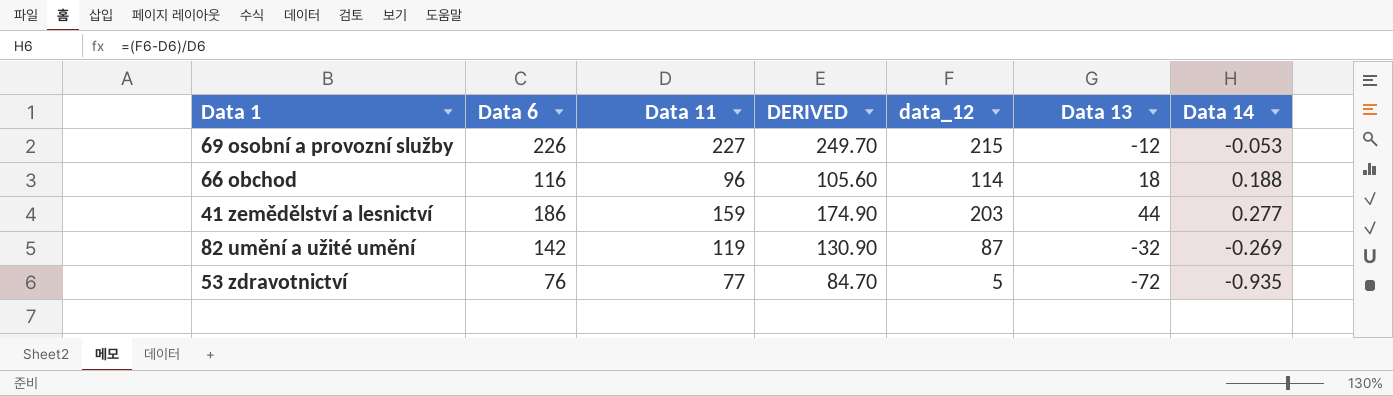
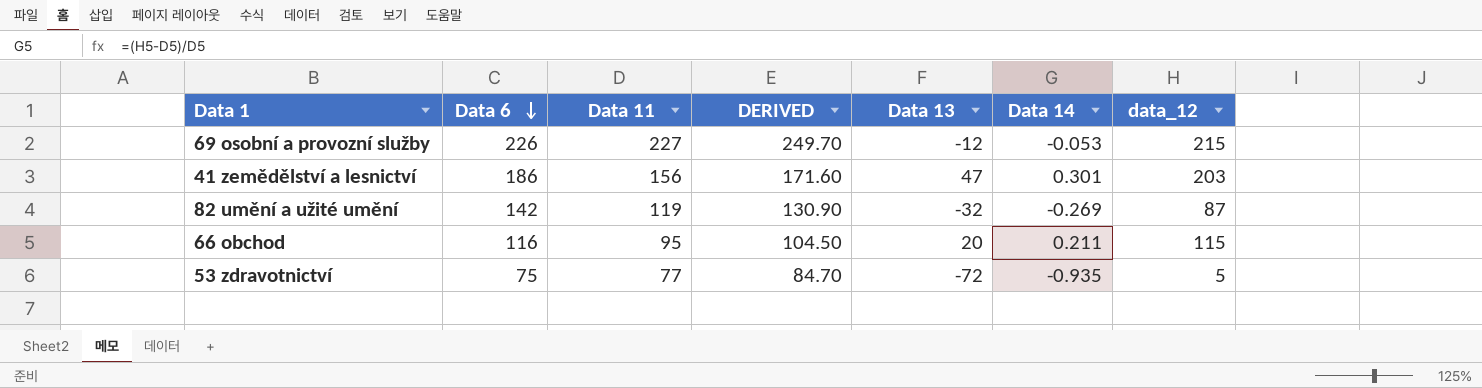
row order: none -> Data 6 descending
column data_12 | position: 5 -> 7
41 zemědělství a lesnictví | Data 11: 159 -> 156
41 zemědělství a lesnictví | DERIVED: 174.90 -> 171.60
41 zemědělství a lesnictví | Data 13: 44 -> 47
41 zemědělství a lesnictví | Data 14: 0.277 -> 0.301
66 obchod | Data 11: 96 -> 95
66 obchod | DERIVED: 105.60 -> 104.50
66 obchod | Data 13: 18 -> 20
66 obchod | Data 14: 0.188 -> 0.211
66 obchod | data_12: 114 -> 115
53 zdravotnictví | Data 6: 76 -> 75

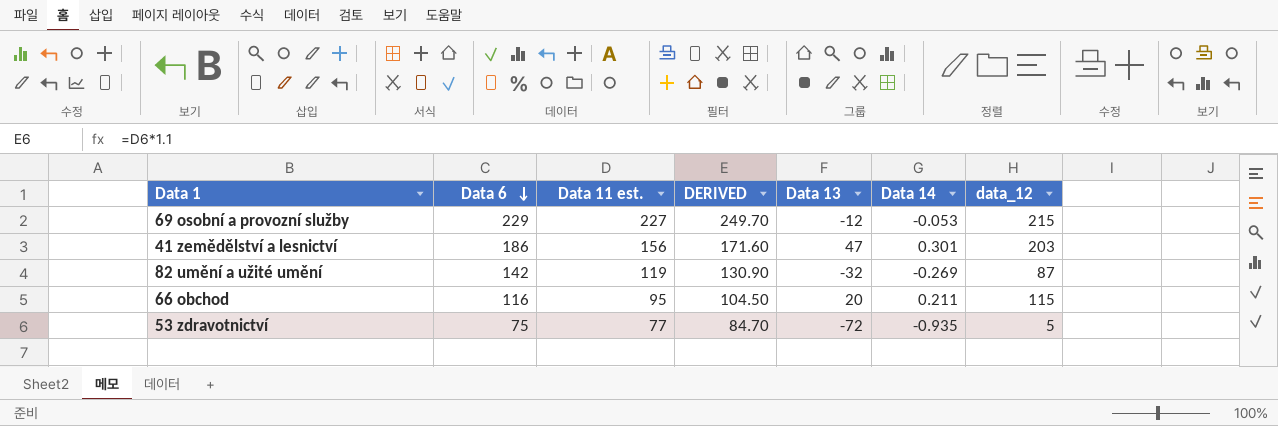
column name: Data 11 -> Data 11 est.
69 osobní a provozní služby | Data 6: 226 -> 229

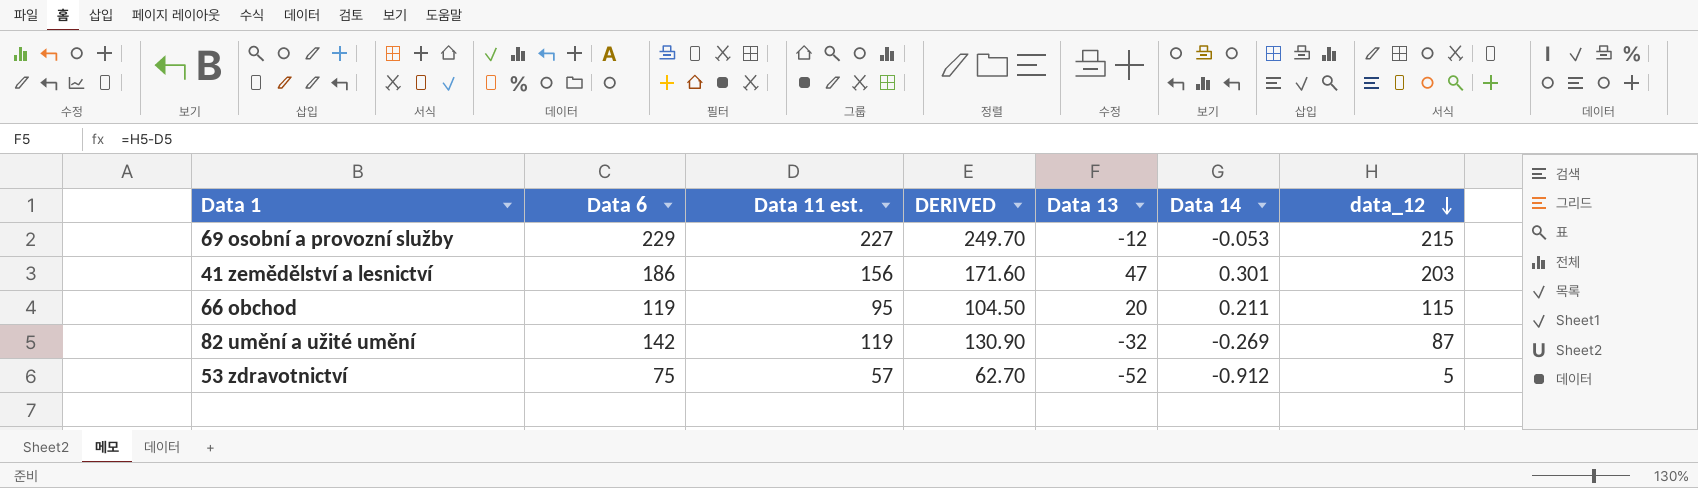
row order: Data 6 descending -> data_12 descending
66 obchod | Data 6: 116 -> 119
53 zdravotnictví | Data 11 est.: 77 -> 57
53 zdravotnictví | DERIVED: 84.70 -> 62.70
53 zdravotnictví | Data 13: -72 -> -52
53 zdravotnictví | Data 14: -0.935 -> -0.912

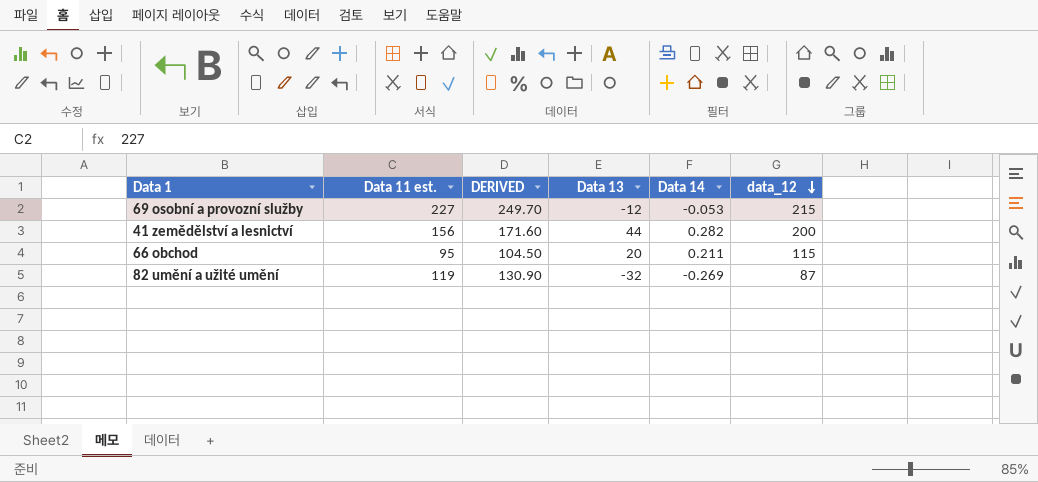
column Data 6 | position: 2 -> none
row 53 zdravotnictví: 75 | 57 | 62.70 | -52 | -0.912 | 5 -> none
41 zemědělství a lesnictví | Data 13: 47 -> 44
41 zemědělství a lesnictví | Data 14: 0.301 -> 0.282
41 zemědělství a lesnictví | data_12: 203 -> 200

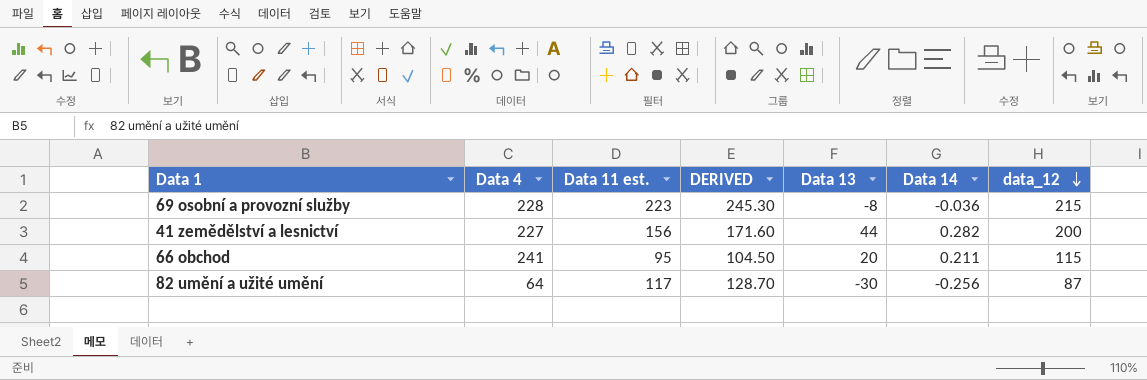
column Data 4 | position: none -> 2
69 osobní a provozní služby | Data 11 est.: 227 -> 223
69 osobní a provozní služby | DERIVED: 249.70 -> 245.30
69 osobní a provozní služby | Data 13: -12 -> -8
69 osobní a provozní služby | Data 14: -0.053 -> -0.036
82 umění a užité umění | Data 11 est.: 119 -> 117
82 umění a užité umění | DERIVED: 130.90 -> 128.70
82 umění a užité umění | Data 13: -32 -> -30
82 umění a užité umění | Data 14: -0.269 -> -0.256

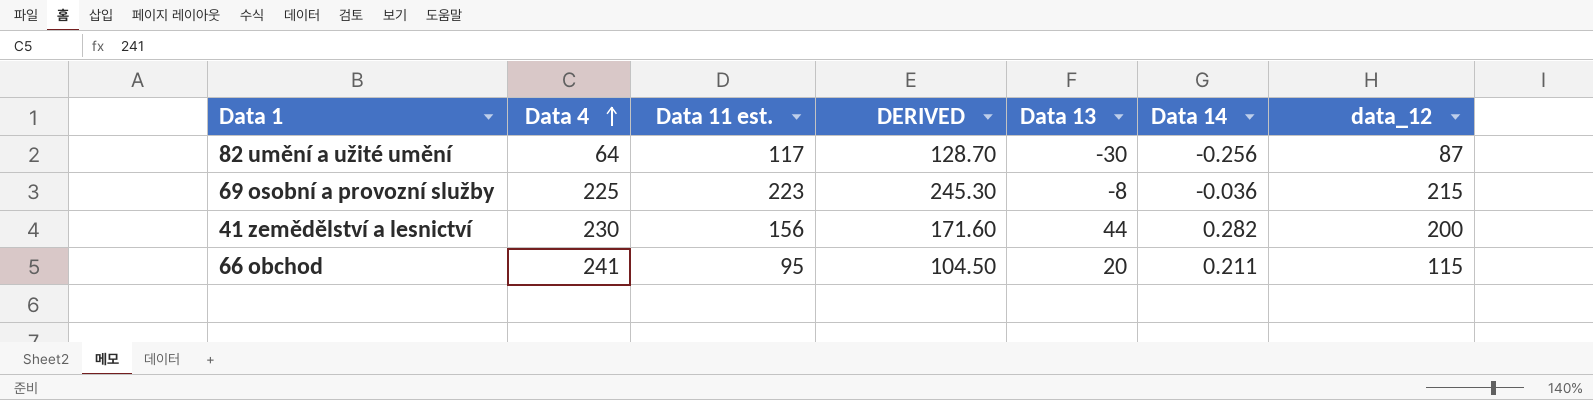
row order: data_12 descending -> Data 4 ascending
69 osobní a provozní služby | Data 4: 228 -> 225
41 zemědělství a lesnictví | Data 4: 227 -> 230

